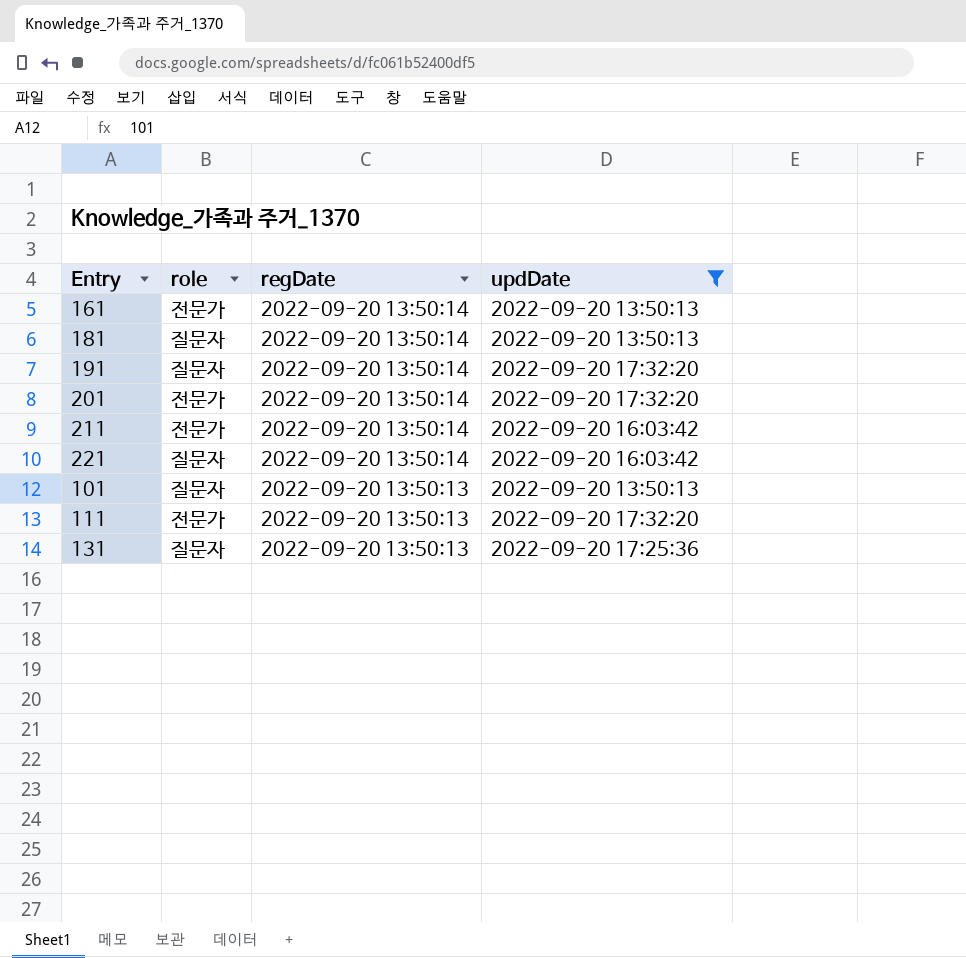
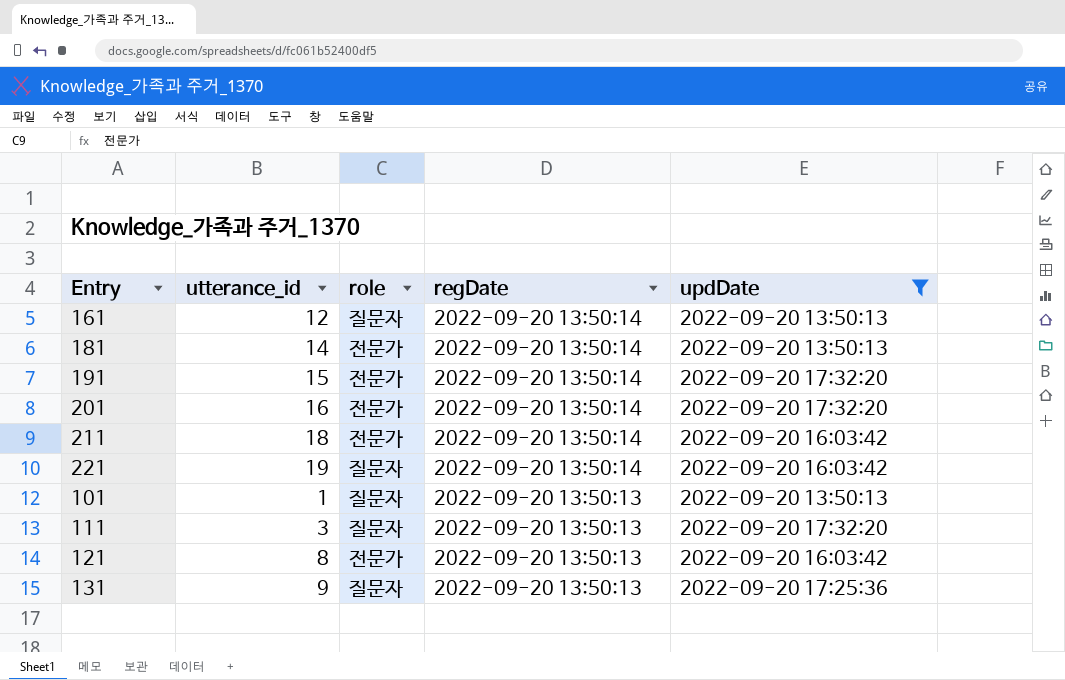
column utterance_id | position: none -> 2
161 | role: 전문가 -> 질문자
181 | role: 질문자 -> 전문가
191 | role: 질문자 -> 전문가
111 | role: 전문가 -> 질문자
row 121: none -> 8 | 전문가 | 2022-09-20 13:50:13 | 2022-09-20 16:03:42

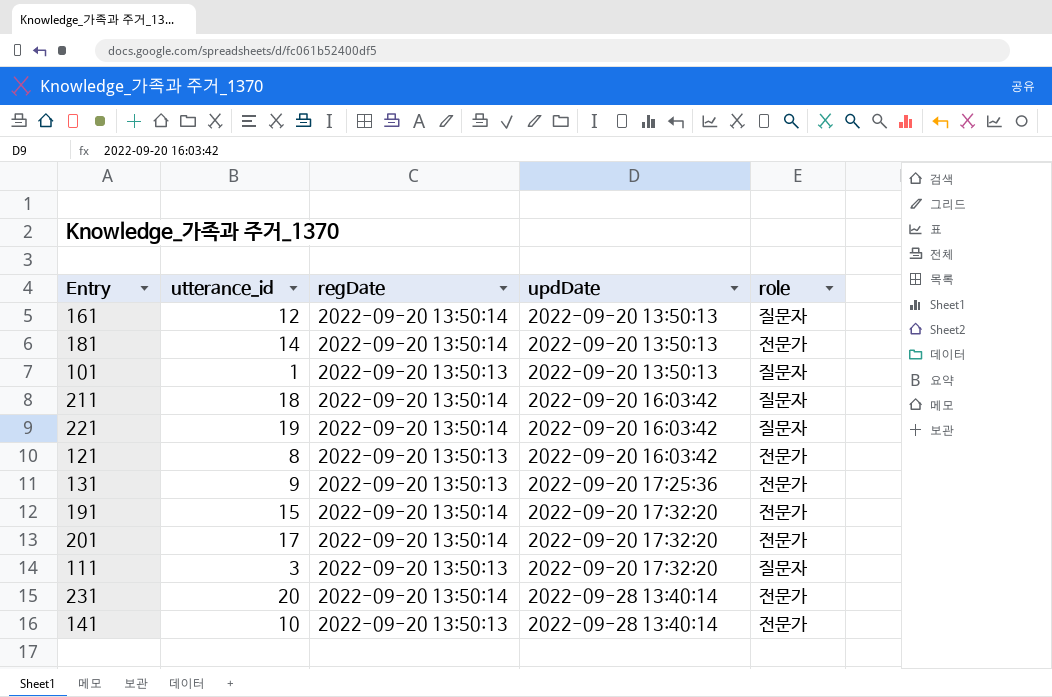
filter: updDate != 2022-09-28 13:40:14 -> none
row order: regDate descending -> updDate ascending
column role | position: 3 -> 5
211 | role: 전문가 -> 질문자
131 | role: 질문자 -> 전문가
201 | utterance_id: 16 -> 17

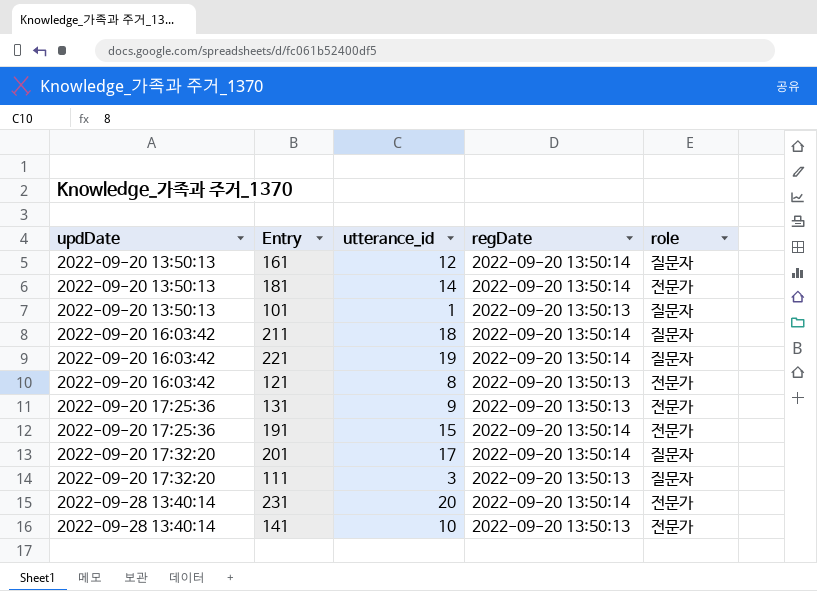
column updDate | position: 4 -> 1
191 | updDate: 2022-09-20 17:32:20 -> 2022-09-20 17:25:36
201 | role: 전문가 -> 질문자

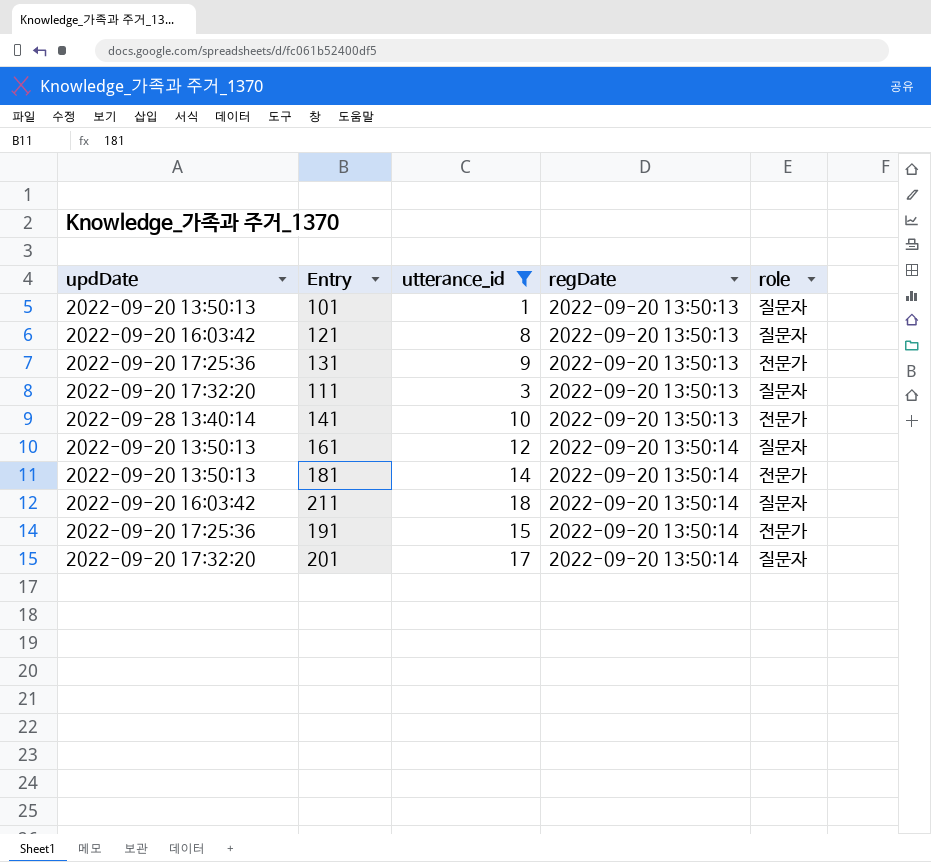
filter: none -> utterance_id <= 18
row order: updDate ascending -> regDate ascending
121 | role: 전문가 -> 질문자

